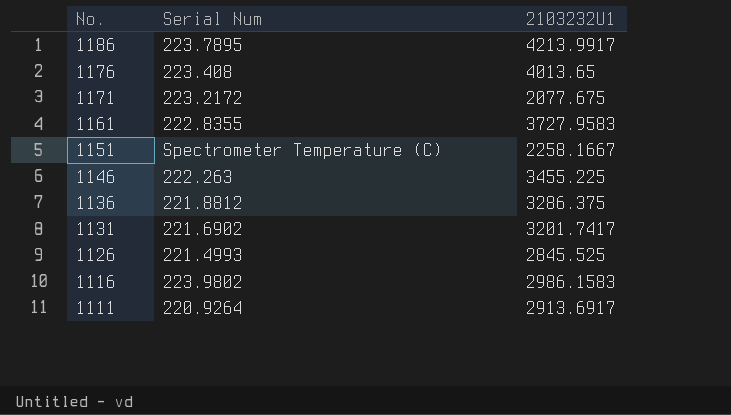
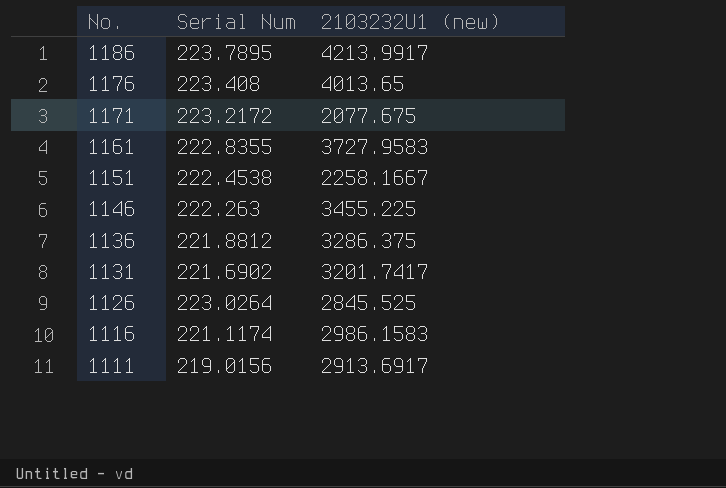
column name: 2103232U1 -> 2103232U1 (new)
1151 | Serial Num: Spectrometer Temperature (C) -> 222.4538
1126 | Serial Num: 221.4993 -> 223.0264
1116 | Serial Num: 223.9802 -> 221.1174
1111 | Serial Num: 220.9264 -> 219.0156

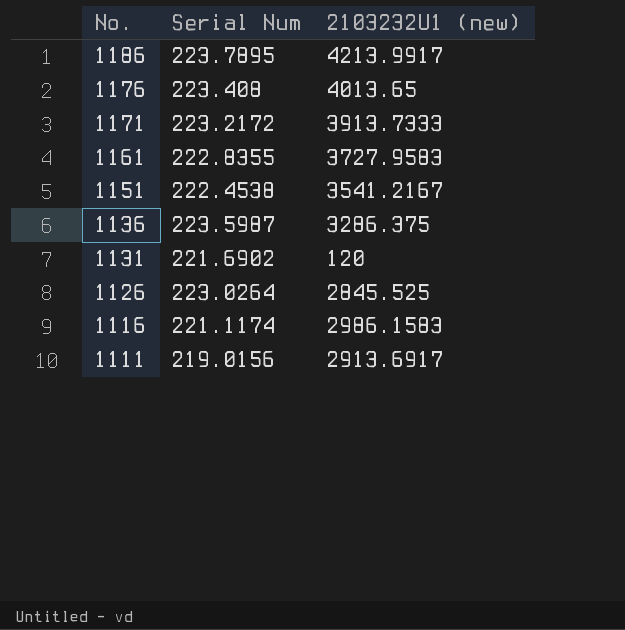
row 1146: 222.263 | 3455.225 -> none
1171 | 2103232U1 (new): 2077.675 -> 3913.7333
1151 | 2103232U1 (new): 2258.1667 -> 3541.2167
1136 | Serial Num: 221.8812 -> 223.5987
1131 | 2103232U1 (new): 3201.7417 -> 120

